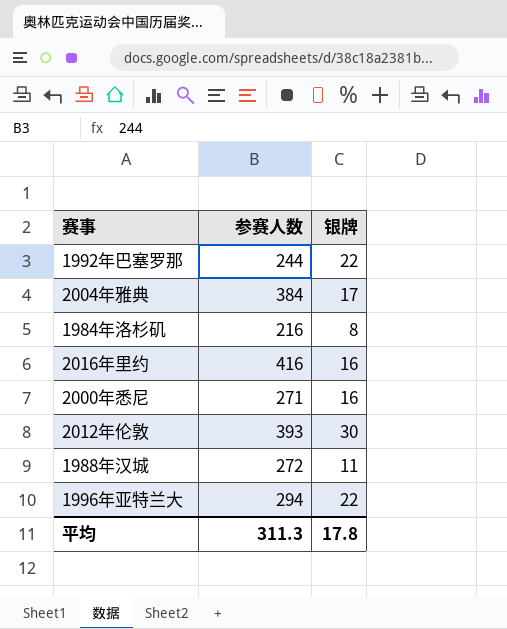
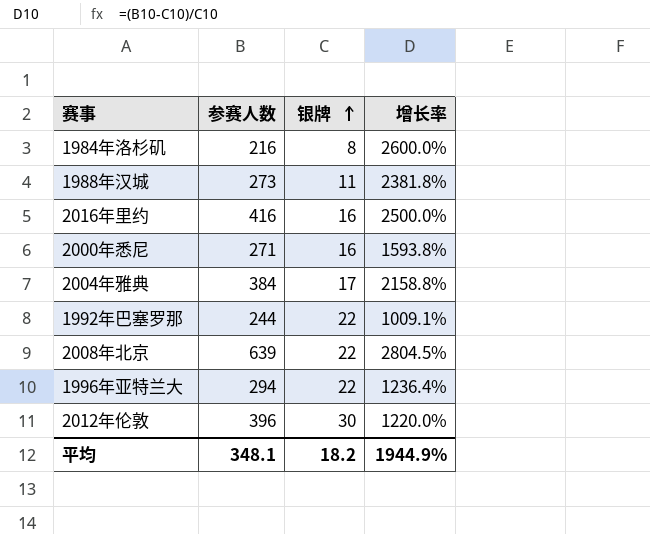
row order: none -> 银牌 ascending
column 增长率 | formula: none -> ([参赛人数] - [银牌]) / [银牌]
1988年汉城 | 参赛人数: 272 -> 273
row 2008年北京: none -> 639 | 22 | 2804.5%
2012年伦敦 | 参赛人数: 393 -> 396
平均 | 参赛人数: 311.3 -> 348.1
平均 | 银牌: 17.8 -> 18.2

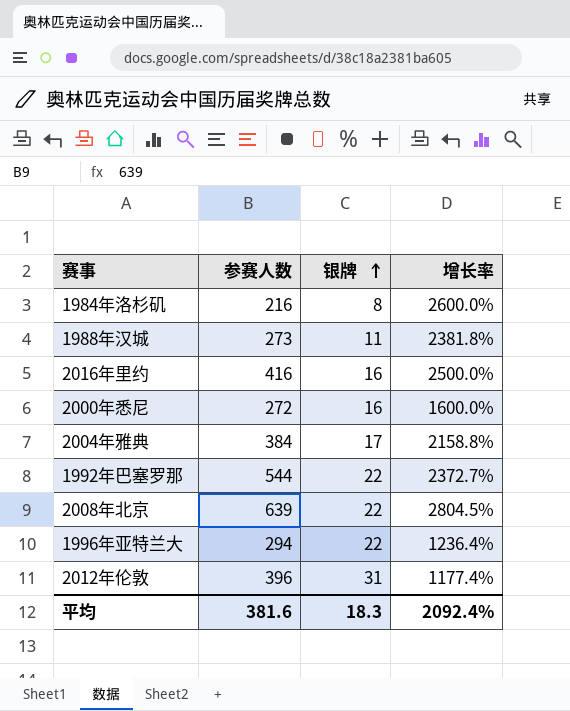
2000年悉尼 | 参赛人数: 271 -> 272
2000年悉尼 | 增长率: 1593.8% -> 1600.0%
1992年巴塞罗那 | 参赛人数: 244 -> 544
1992年巴塞罗那 | 增长率: 1009.1% -> 2372.7%
2012年伦敦 | 银牌: 30 -> 31
2012年伦敦 | 增长率: 1220.0% -> 1177.4%
平均 | 参赛人数: 348.1 -> 381.6
平均 | 银牌: 18.2 -> 18.3
平均 | 增长率: 1944.9% -> 2092.4%

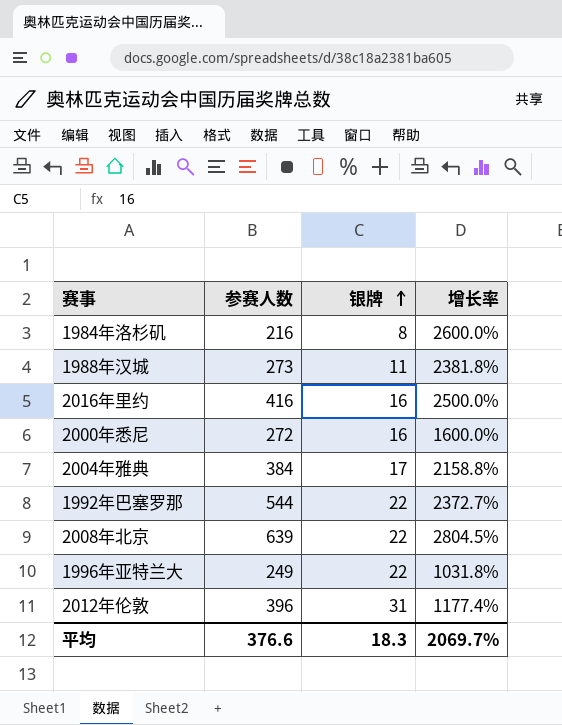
1996年亚特兰大 | 参赛人数: 294 -> 249
1996年亚特兰大 | 增长率: 1236.4% -> 1031.8%
平均 | 参赛人数: 381.6 -> 376.6
平均 | 增长率: 2092.4% -> 2069.7%

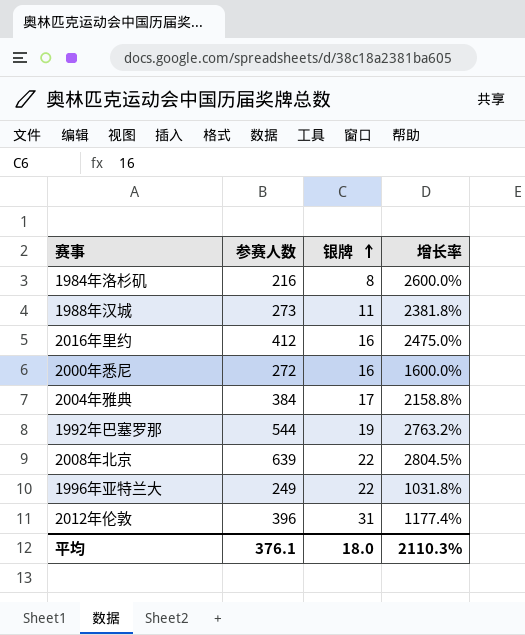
2016年里约 | 参赛人数: 416 -> 412
2016年里约 | 增长率: 2500.0% -> 2475.0%
1992年巴塞罗那 | 银牌: 22 -> 19
1992年巴塞罗那 | 增长率: 2372.7% -> 2763.2%
平均 | 参赛人数: 376.6 -> 376.1
平均 | 银牌: 18.3 -> 18.0
平均 | 增长率: 2069.7% -> 2110.3%

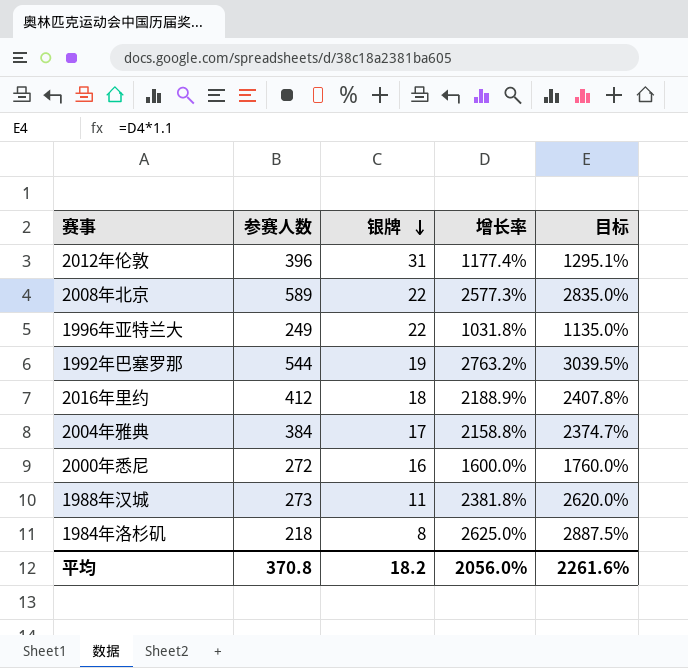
row order: 银牌 ascending -> 银牌 descending
column 目标 | formula: none -> [增长率] * 1.1
2008年北京 | 参赛人数: 639 -> 589
2008年北京 | 增长率: 2804.5% -> 2577.3%
2016年里约 | 银牌: 16 -> 18
2016年里约 | 增长率: 2475.0% -> 2188.9%
1984年洛杉矶 | 参赛人数: 216 -> 218
1984年洛杉矶 | 增长率: 2600.0% -> 2625.0%
平均 | 参赛人数: 376.1 -> 370.8
平均 | 银牌: 18.0 -> 18.2
平均 | 增长率: 2110.3% -> 2056.0%

